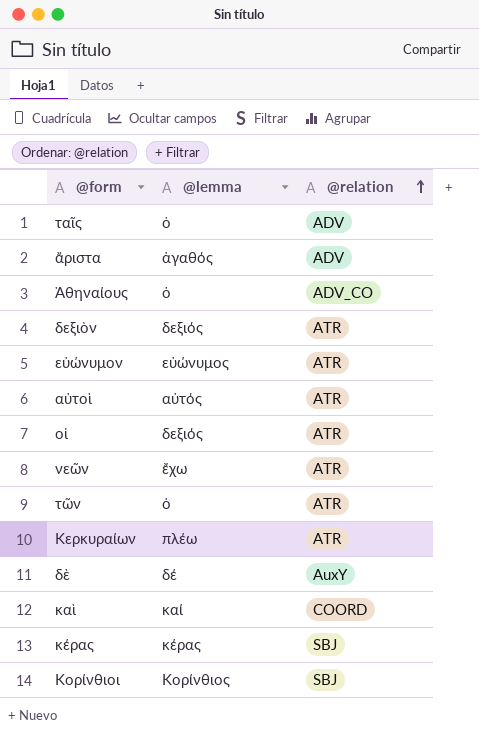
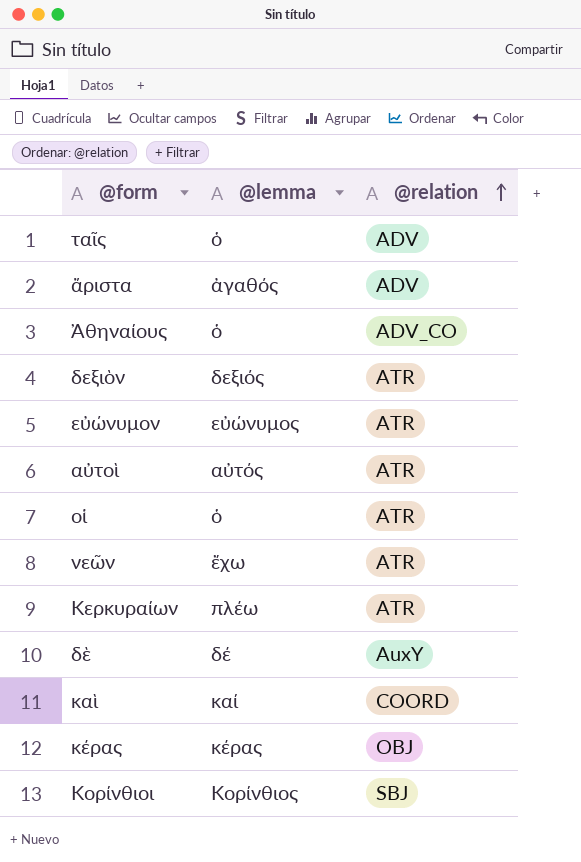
row τῶν: ὁ | ATR -> none
οἱ | @lemma: δεξιός -> ὁ
κέρας | @relation: SBJ -> OBJ

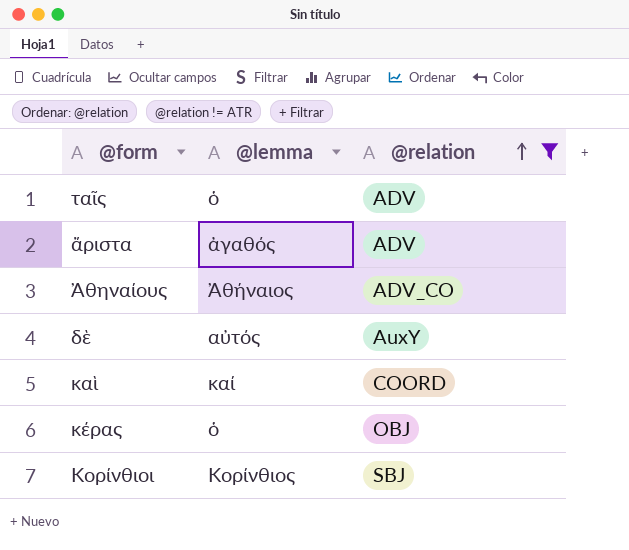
filter: none -> @relation != ATR
Ἀθηναίους | @lemma: ὁ -> Ἀθήναιος
δὲ | @lemma: δέ -> αὐτός
κέρας | @lemma: κέρας -> ὁ

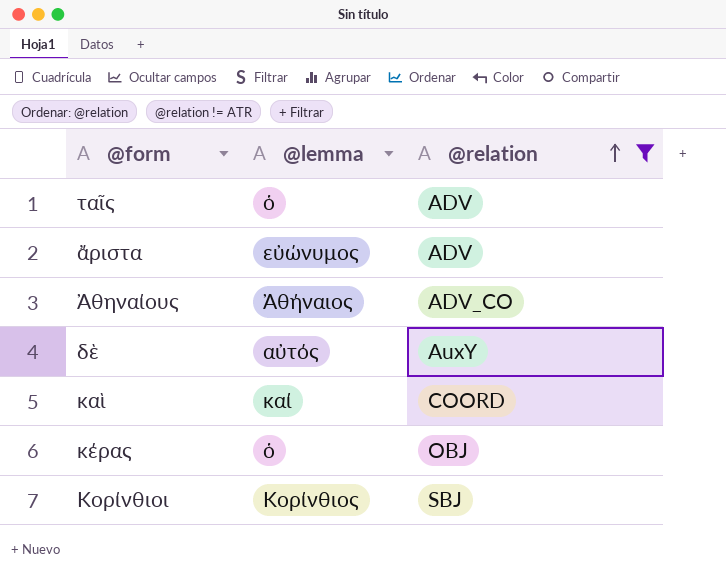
ἄριστα | @lemma: ἀγαθός -> εὐώνυμος

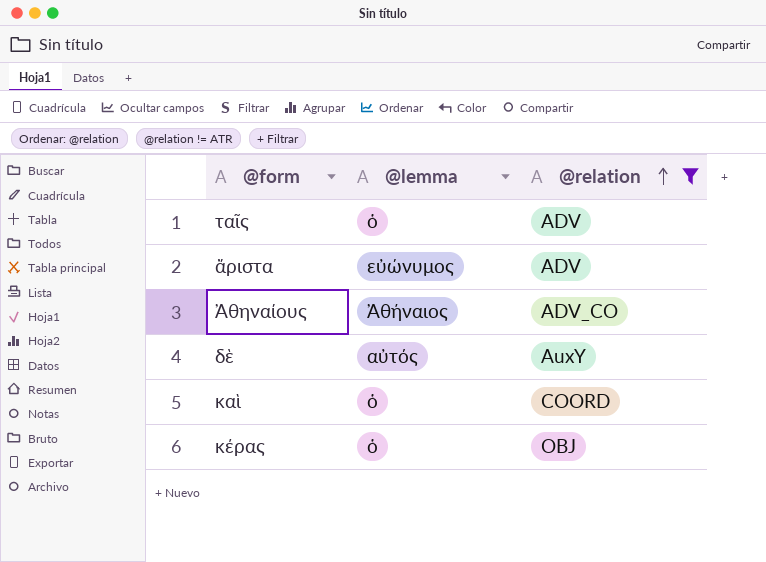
row Κορίνθιοι: Κορίνθιος | SBJ -> none
καὶ | @lemma: καί -> ὁ

